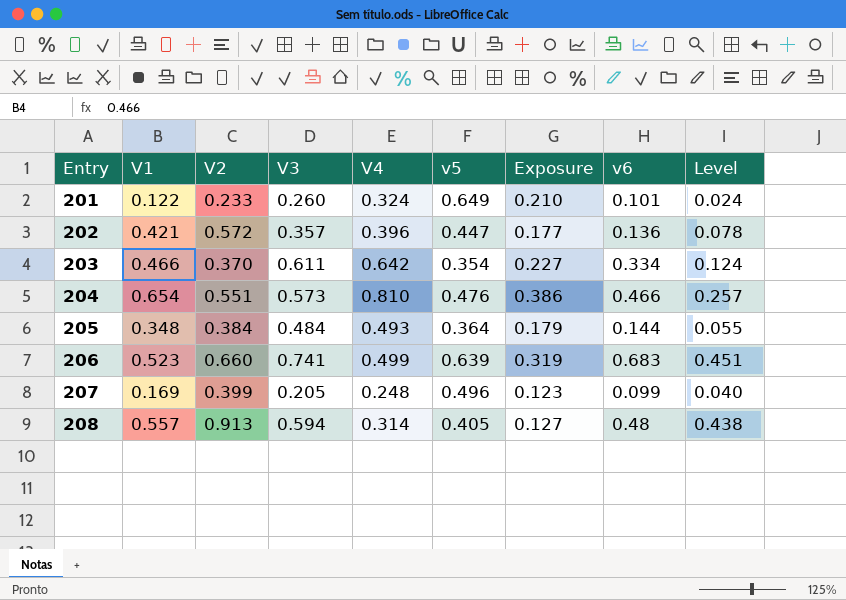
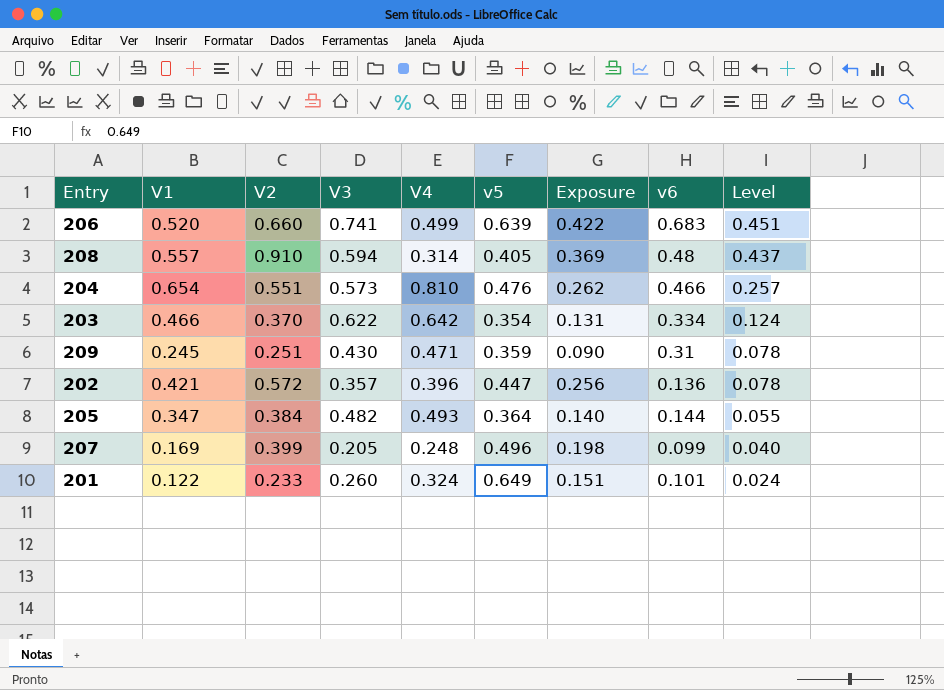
row order: Entry ascending -> Level descending
column Exposure | formula: [V4] * [v5] -> [V2] * [v5]
206 | V1: 0.523 -> 0.520
208 | V2: 0.913 -> 0.910
208 | Level: 0.438 -> 0.437
203 | V3: 0.611 -> 0.622
row 209: none -> 0.245 | 0.251 | 0.430 | 0.471 | 0.359 | 0.090 | 0.31 | 0.078
205 | V1: 0.348 -> 0.347
205 | V3: 0.484 -> 0.482

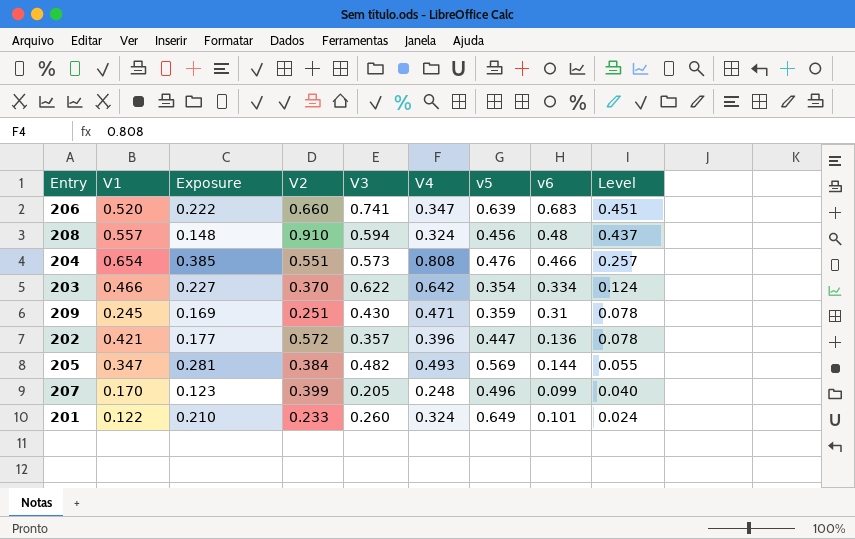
column Exposure | formula: [V2] * [v5] -> [V4] * [v5]
column Exposure | position: 7 -> 3
206 | V4: 0.499 -> 0.347
208 | V4: 0.314 -> 0.324
208 | v5: 0.405 -> 0.456
204 | V4: 0.810 -> 0.808
205 | v5: 0.364 -> 0.569
207 | V1: 0.169 -> 0.170

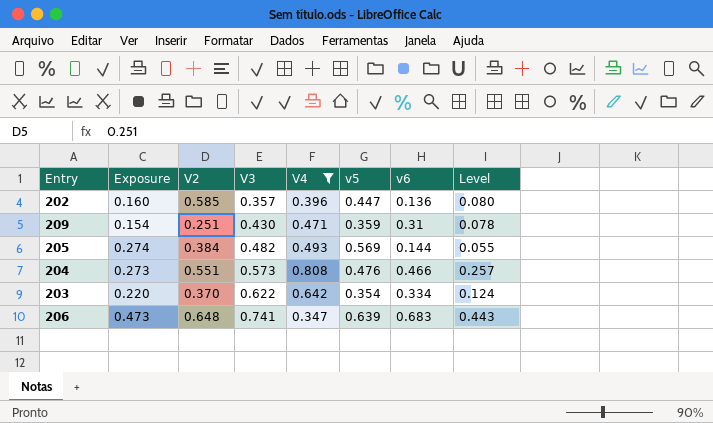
filter: none -> V4 >= 0.347
row order: Level descending -> V3 ascending
column V1 | position: 2 -> none
column Exposure | formula: [V4] * [v5] -> [V3] * [v5]
202 | V2: 0.572 -> 0.585
202 | Level: 0.078 -> 0.080
206 | V2: 0.660 -> 0.648
206 | Level: 0.451 -> 0.443

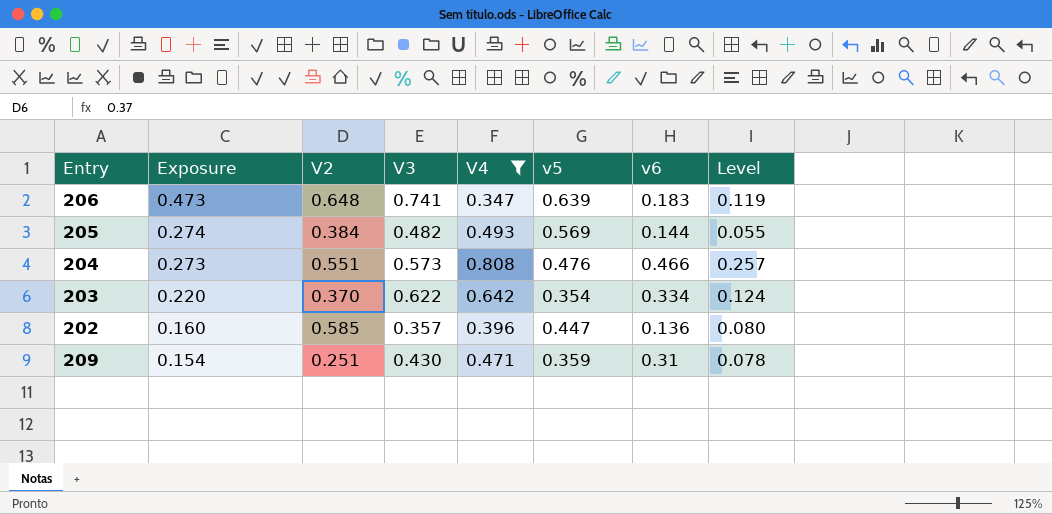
row order: V3 ascending -> Exposure descending
206 | v6: 0.683 -> 0.183
206 | Level: 0.443 -> 0.119

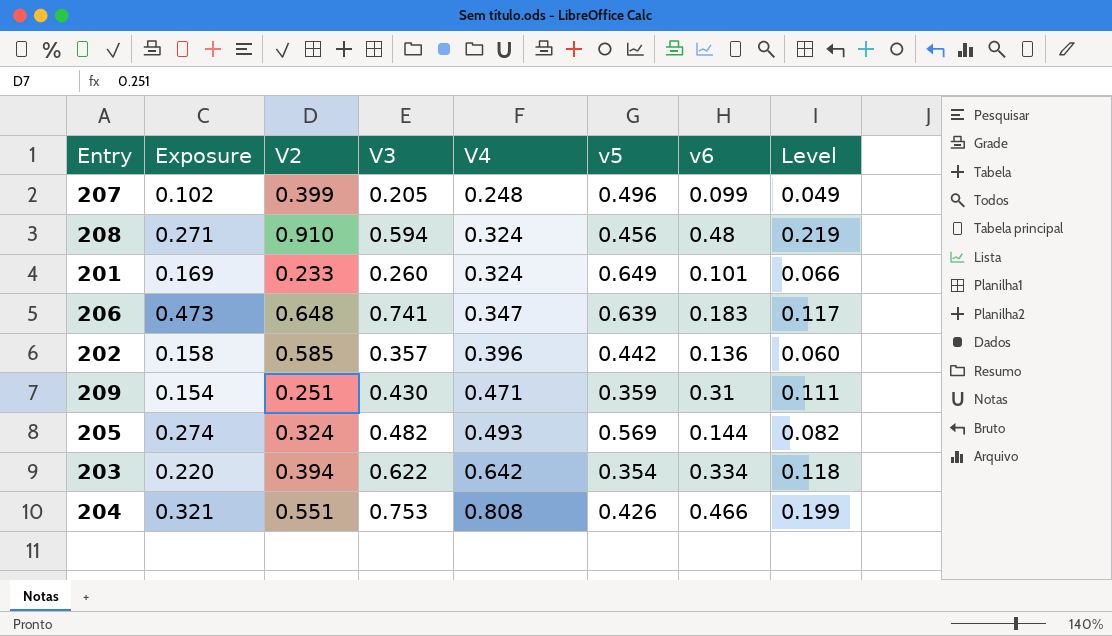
filter: V4 >= 0.347 -> none
row order: Exposure descending -> V4 ascending
column Level | formula: [V2] * [v6] -> [v5] * [v6]
202 | Exposure: 0.160 -> 0.158
202 | v5: 0.447 -> 0.442
205 | V2: 0.384 -> 0.324
203 | V2: 0.370 -> 0.394
204 | Exposure: 0.273 -> 0.321
204 | V3: 0.573 -> 0.753
204 | v5: 0.476 -> 0.426

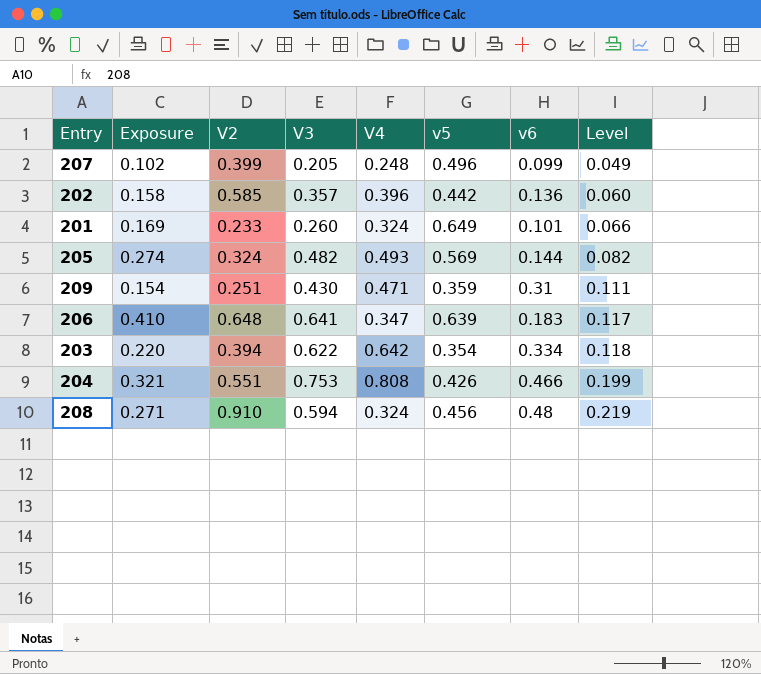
row order: V4 ascending -> Level ascending
206 | Exposure: 0.473 -> 0.410
206 | V3: 0.741 -> 0.641

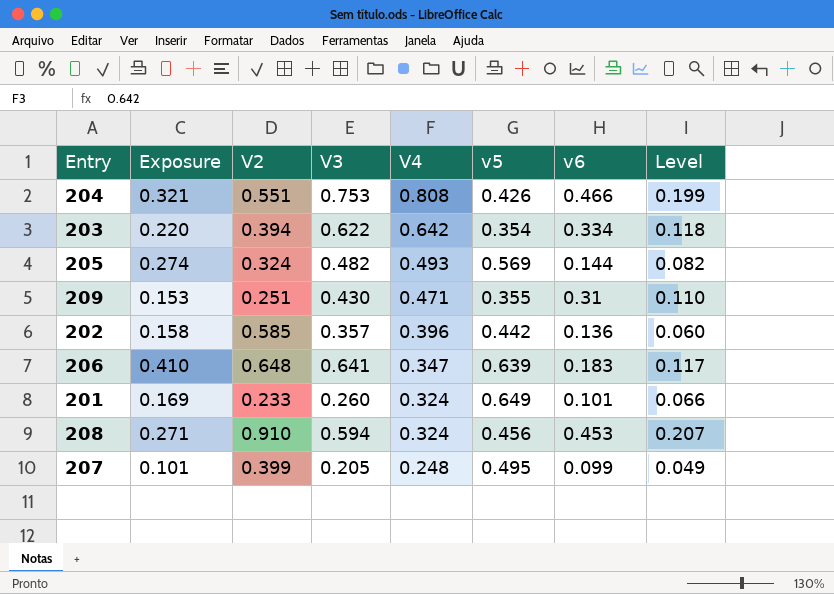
row order: Level ascending -> V4 descending
209 | Exposure: 0.154 -> 0.153
209 | v5: 0.359 -> 0.355
209 | Level: 0.111 -> 0.110
208 | v6: 0.48 -> 0.453
208 | Level: 0.219 -> 0.207
207 | Exposure: 0.102 -> 0.101
207 | v5: 0.496 -> 0.495

